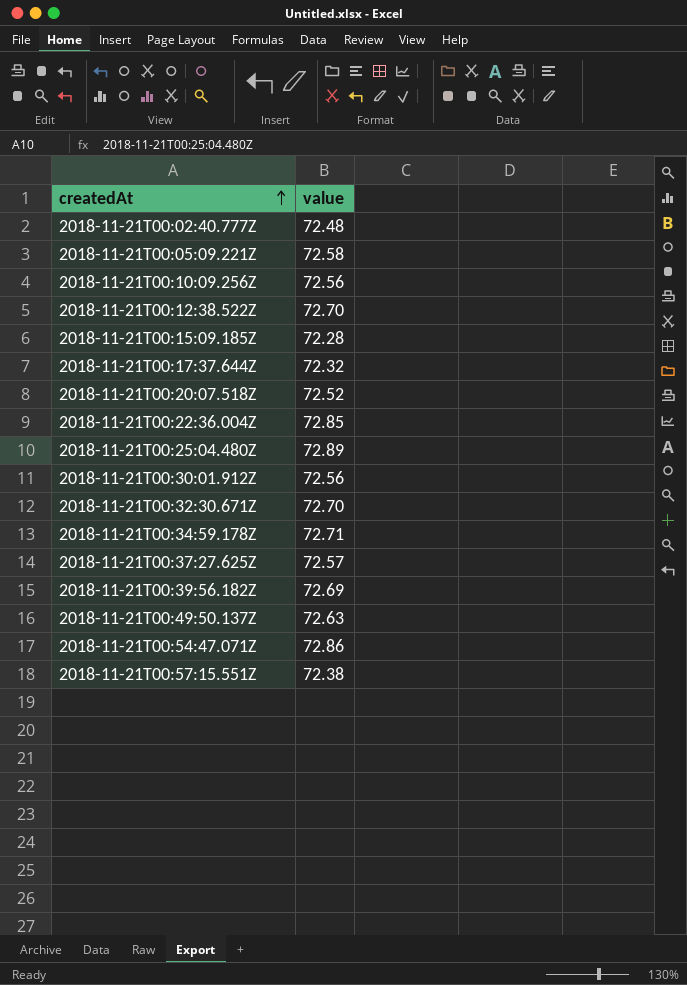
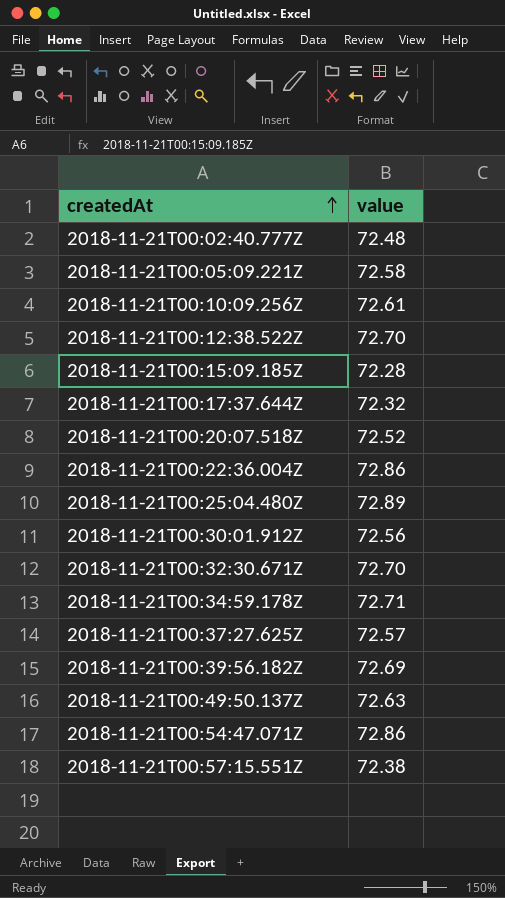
2018-11-21T00:10:09.256Z | value: 72.56 -> 72.61
2018-11-21T00:22:36.004Z | value: 72.85 -> 72.86

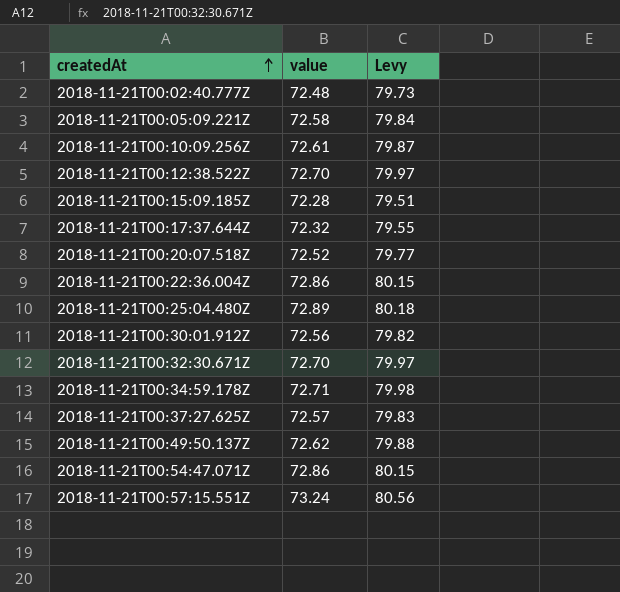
column Levy | formula: none -> [value] * 1.1
row 2018-11-21T00:39:56.182Z: 72.69 -> none
2018-11-21T00:49:50.137Z | value: 72.63 -> 72.62
2018-11-21T00:57:15.551Z | value: 72.38 -> 73.24

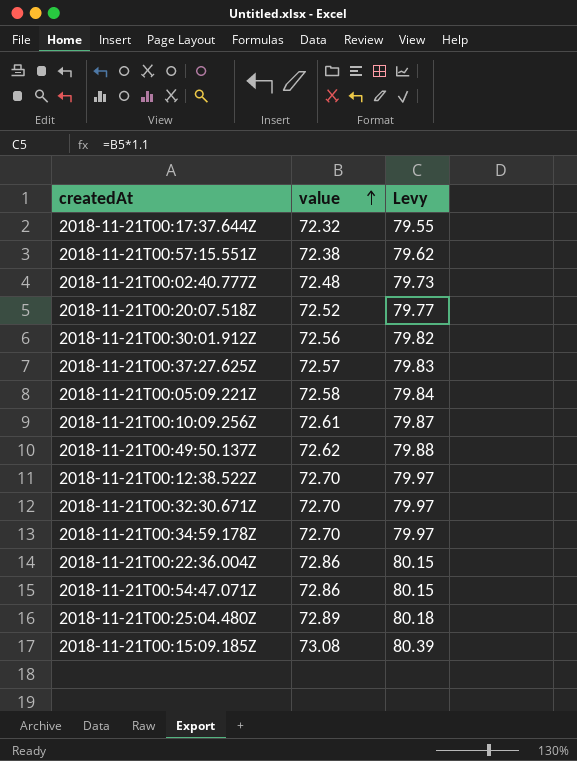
row order: createdAt ascending -> value ascending
2018-11-21T00:57:15.551Z | value: 73.24 -> 72.38
2018-11-21T00:57:15.551Z | Levy: 80.56 -> 79.62
2018-11-21T00:34:59.178Z | value: 72.71 -> 72.70
2018-11-21T00:34:59.178Z | Levy: 79.98 -> 79.97
2018-11-21T00:15:09.185Z | value: 72.28 -> 73.08
2018-11-21T00:15:09.185Z | Levy: 79.51 -> 80.39

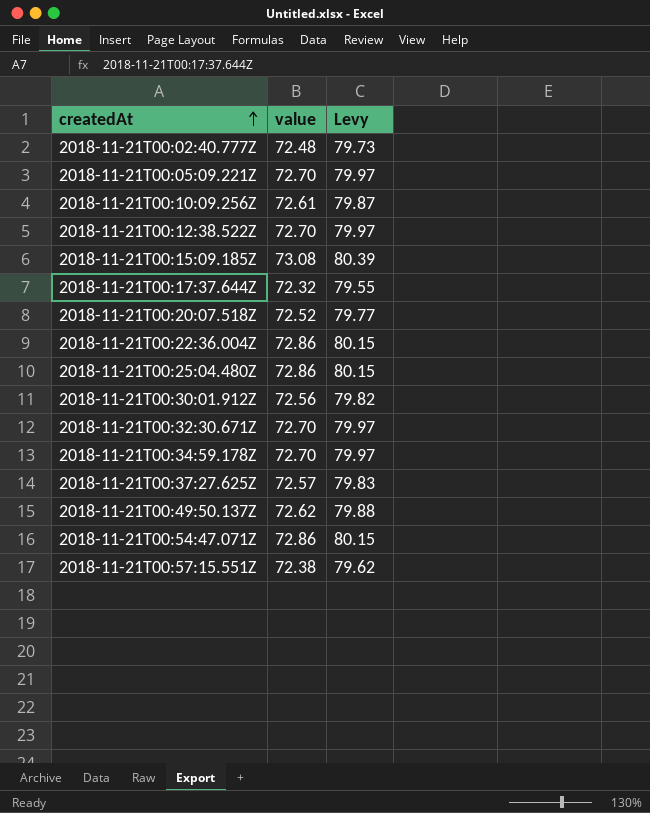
row order: value ascending -> createdAt ascending
2018-11-21T00:05:09.221Z | value: 72.58 -> 72.70
2018-11-21T00:05:09.221Z | Levy: 79.84 -> 79.97
2018-11-21T00:25:04.480Z | value: 72.89 -> 72.86
2018-11-21T00:25:04.480Z | Levy: 80.18 -> 80.15

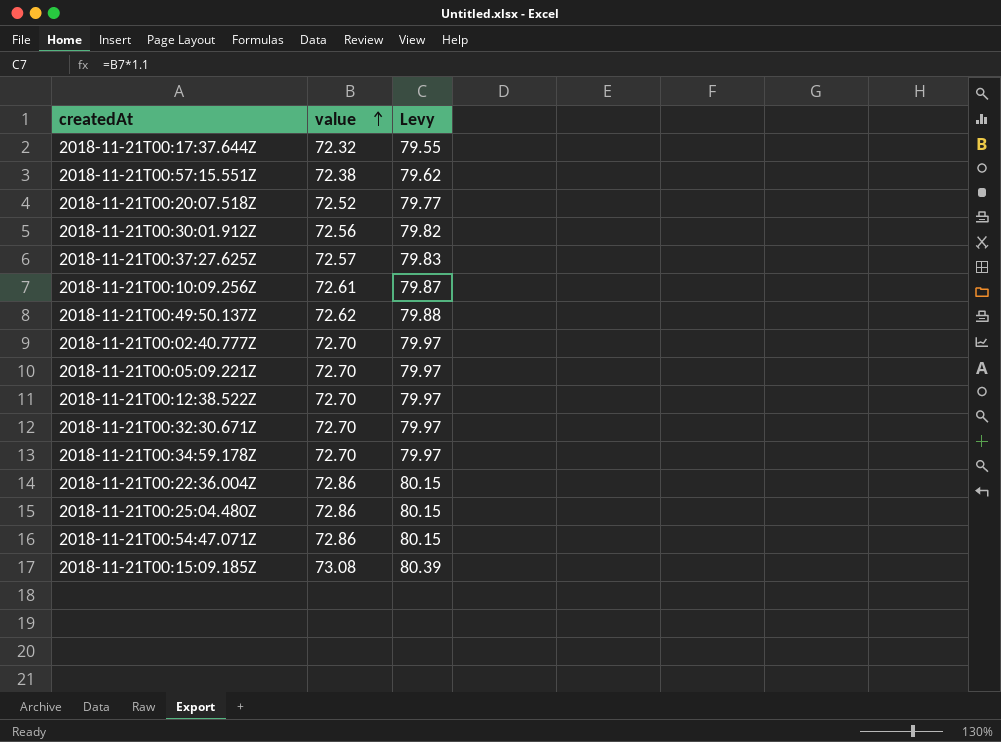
row order: createdAt ascending -> value ascending
2018-11-21T00:02:40.777Z | value: 72.48 -> 72.70
2018-11-21T00:02:40.777Z | Levy: 79.73 -> 79.97

